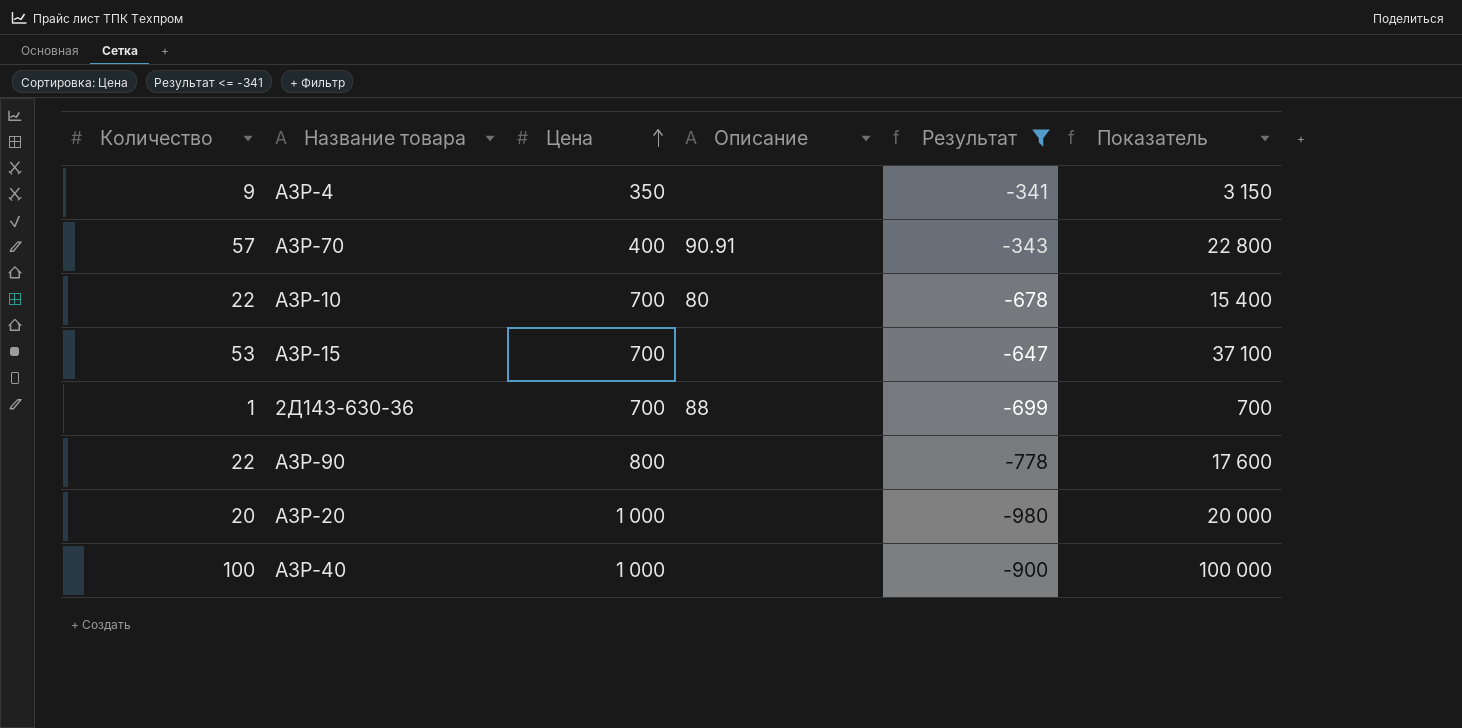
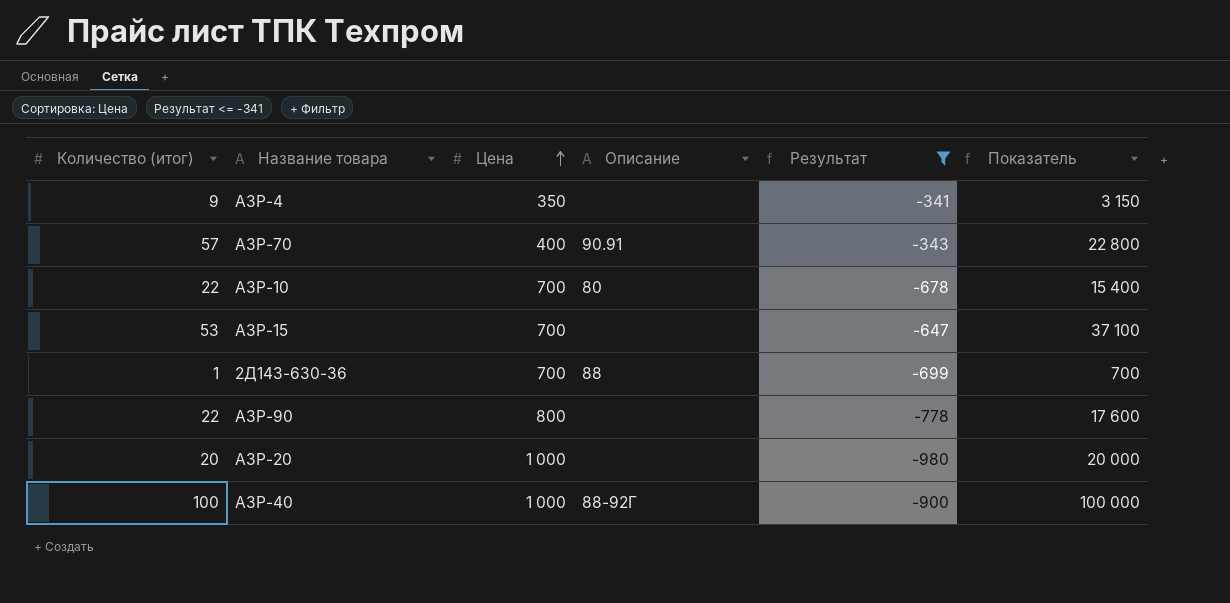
column name: Количество -> Количество (итог)
АЗР-40 | Описание: none -> 88-92Г

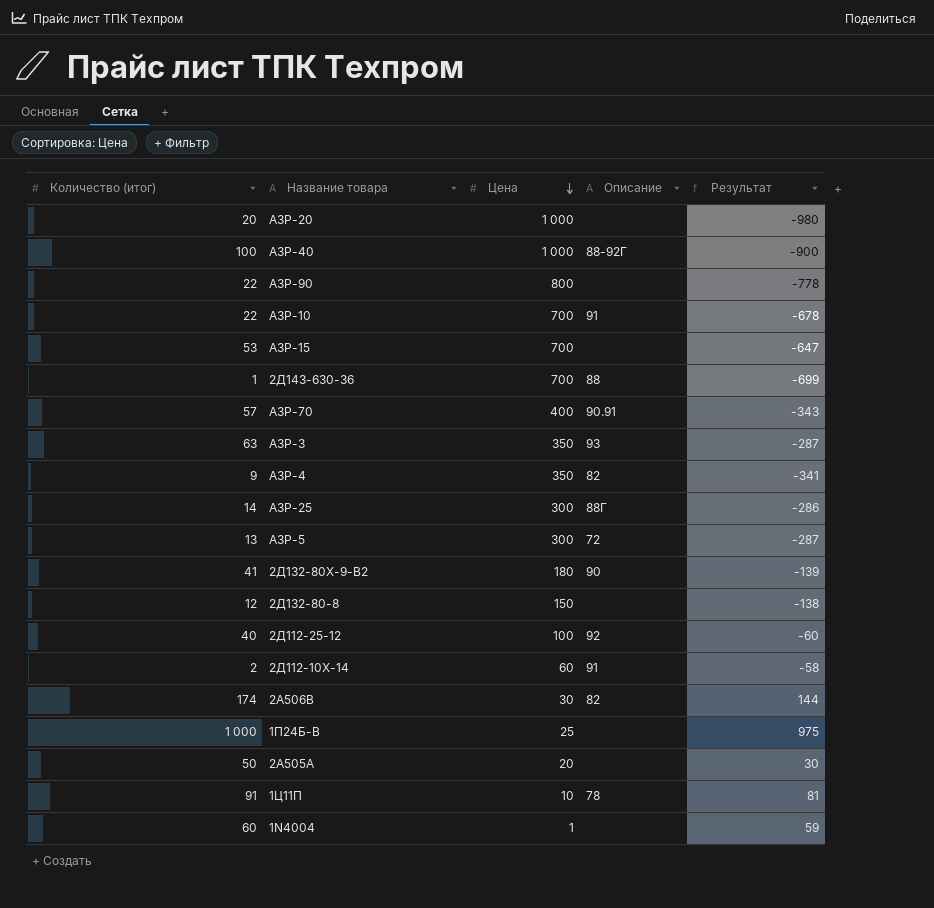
filter: Результат <= -341 -> none
row order: Цена ascending -> Цена descending
column Показатель | formula: [Количество (итог)] * [Цена] -> none
АЗР-10 | Описание: 80 -> 91
АЗР-4 | Описание: none -> 82

